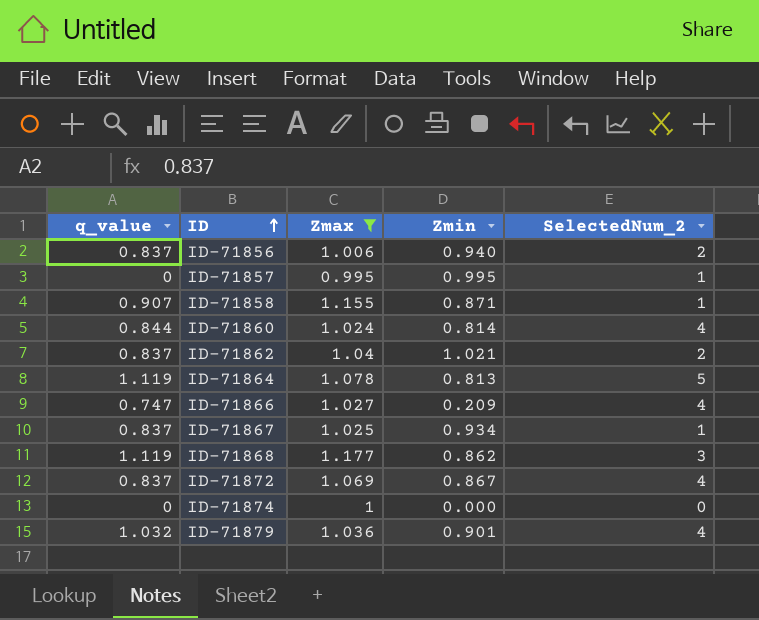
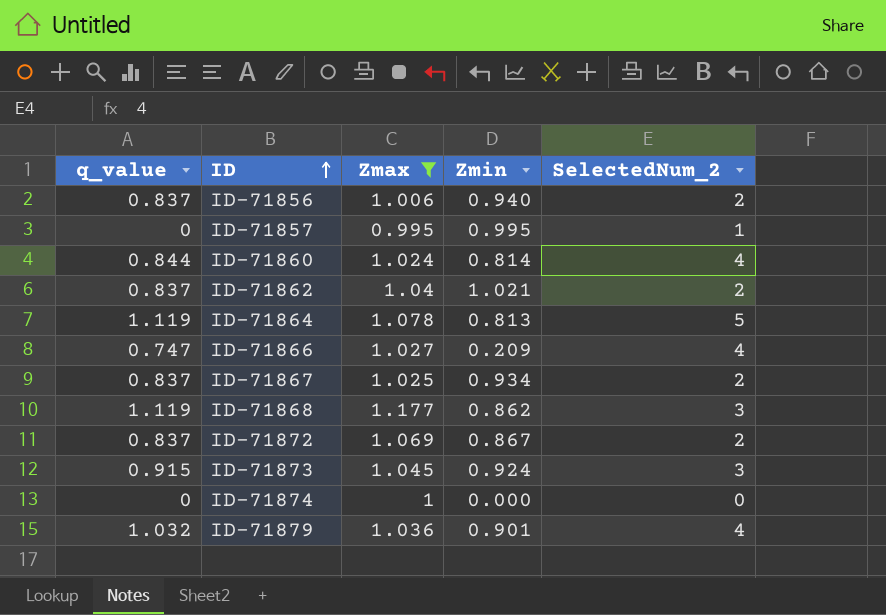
row ID-71858: 0.907 | 1.155 | 0.871 | 1 -> none
ID-71867 | SelectedNum_2: 1 -> 2
ID-71872 | SelectedNum_2: 4 -> 2
row ID-71873: none -> 0.915 | 1.045 | 0.924 | 3

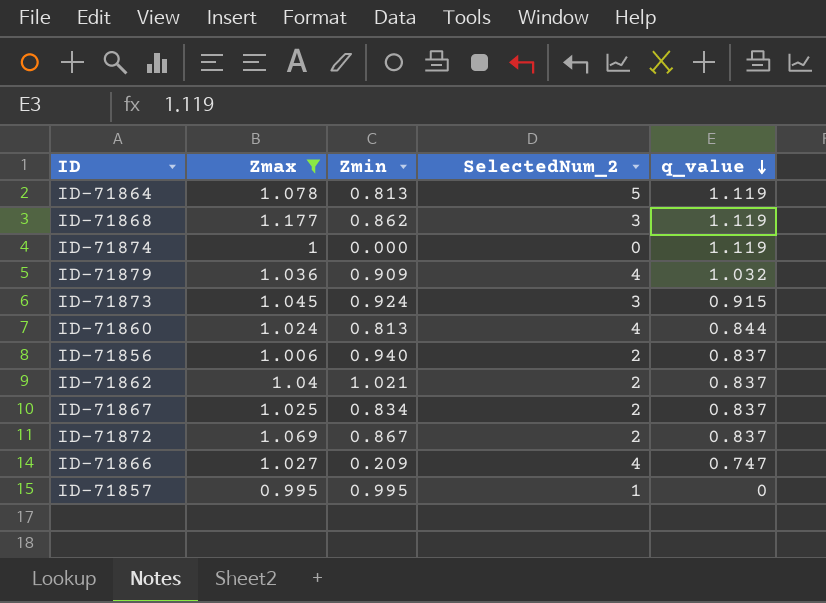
row order: ID ascending -> q_value descending
column q_value | position: 1 -> 5
ID-71874 | q_value: 0 -> 1.119
ID-71879 | Zmin: 0.901 -> 0.909
ID-71860 | Zmin: 0.814 -> 0.813
ID-71867 | Zmin: 0.934 -> 0.834

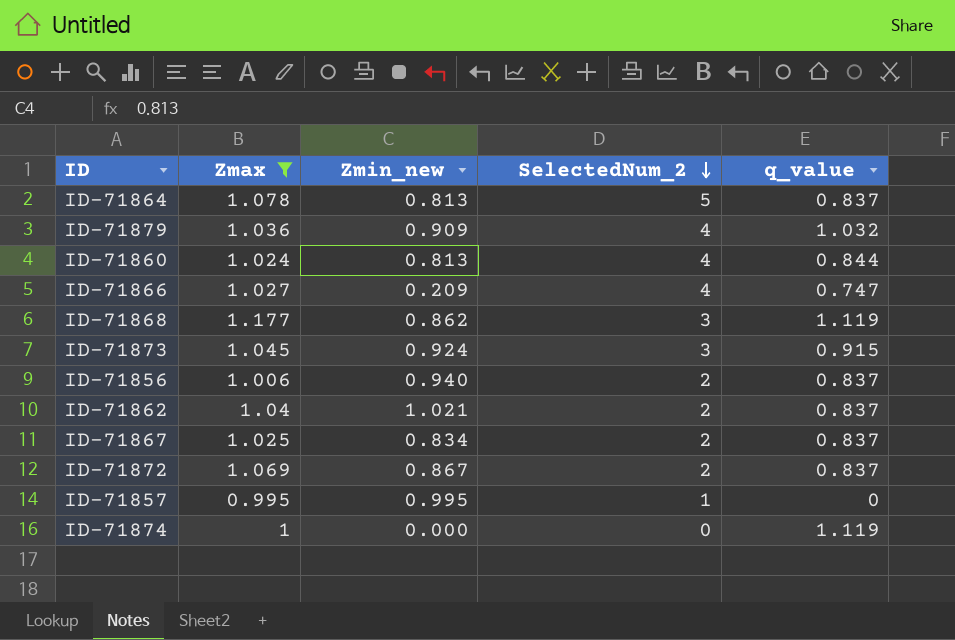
row order: q_value descending -> SelectedNum_2 descending
column name: Zmin -> Zmin_new
ID-71864 | q_value: 1.119 -> 0.837

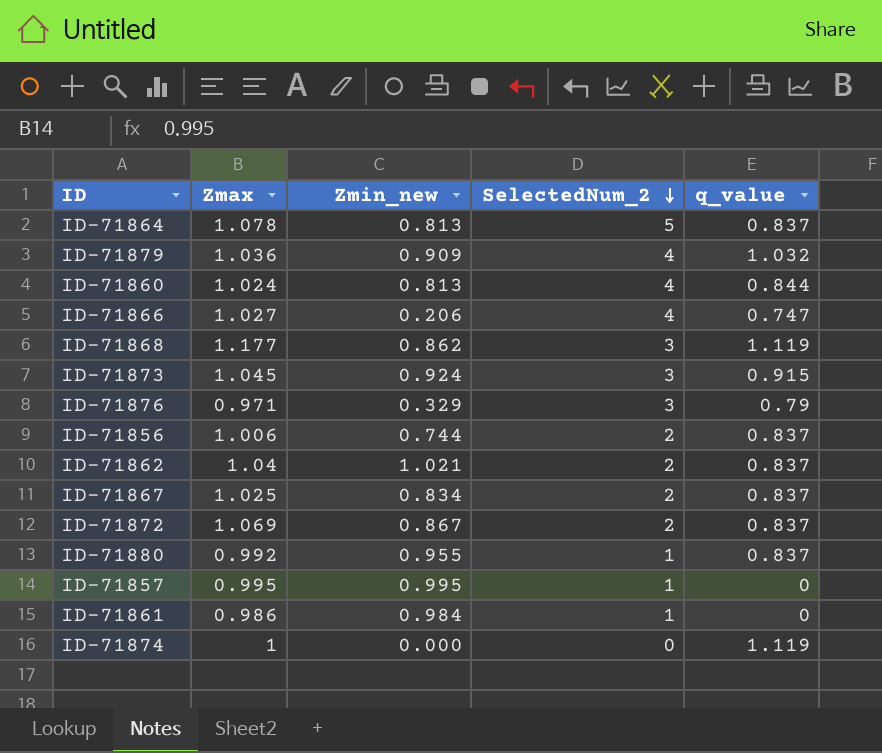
filter: Zmax >= 0.995 -> none
ID-71866 | Zmin_new: 0.209 -> 0.206
ID-71856 | Zmin_new: 0.940 -> 0.744

